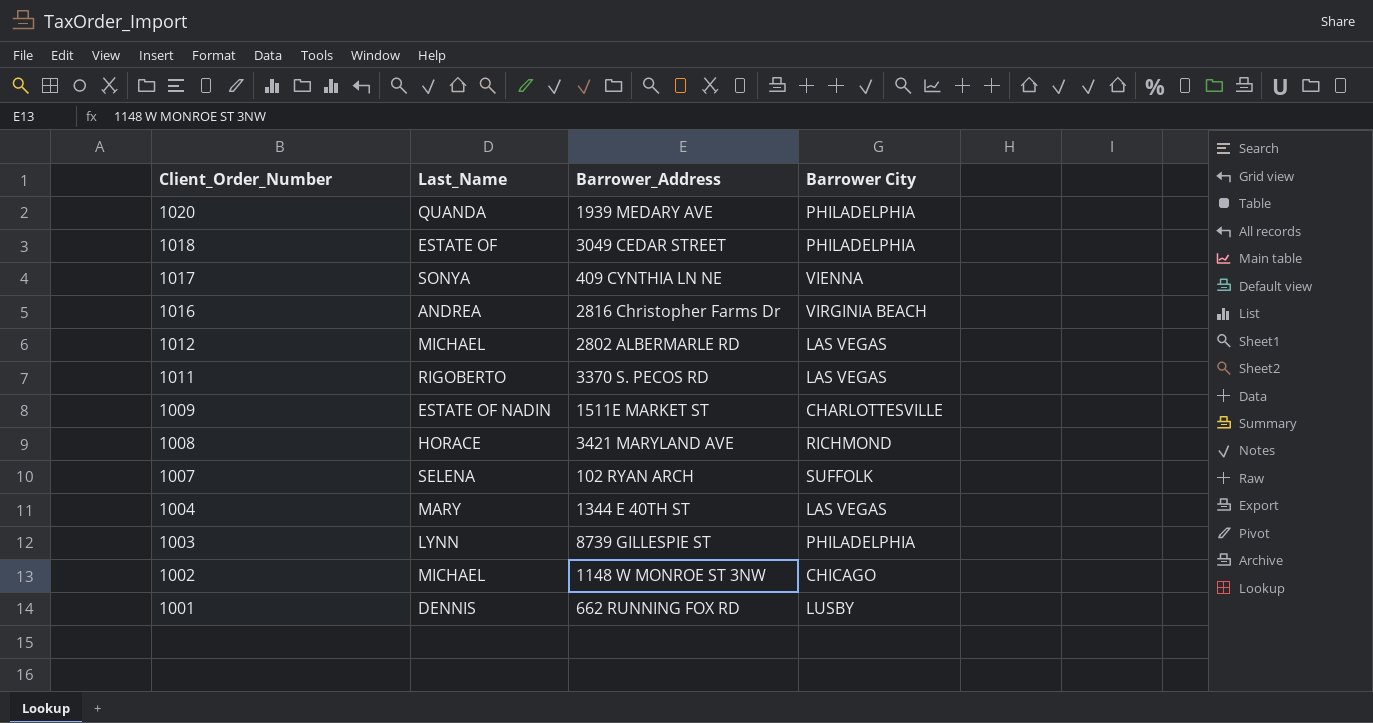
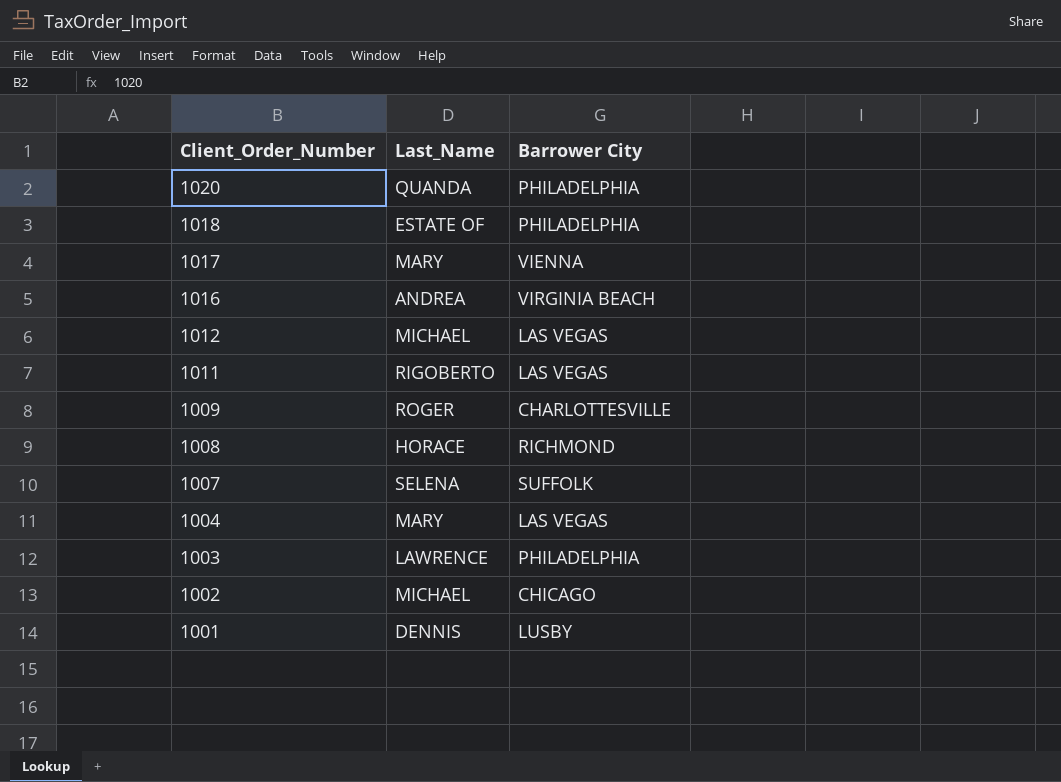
column Barrower_Address | position: 3 -> none
1017 | Last_Name: SONYA -> MARY
1009 | Last_Name: ESTATE OF NADIN -> ROGER
1003 | Last_Name: LYNN -> LAWRENCE

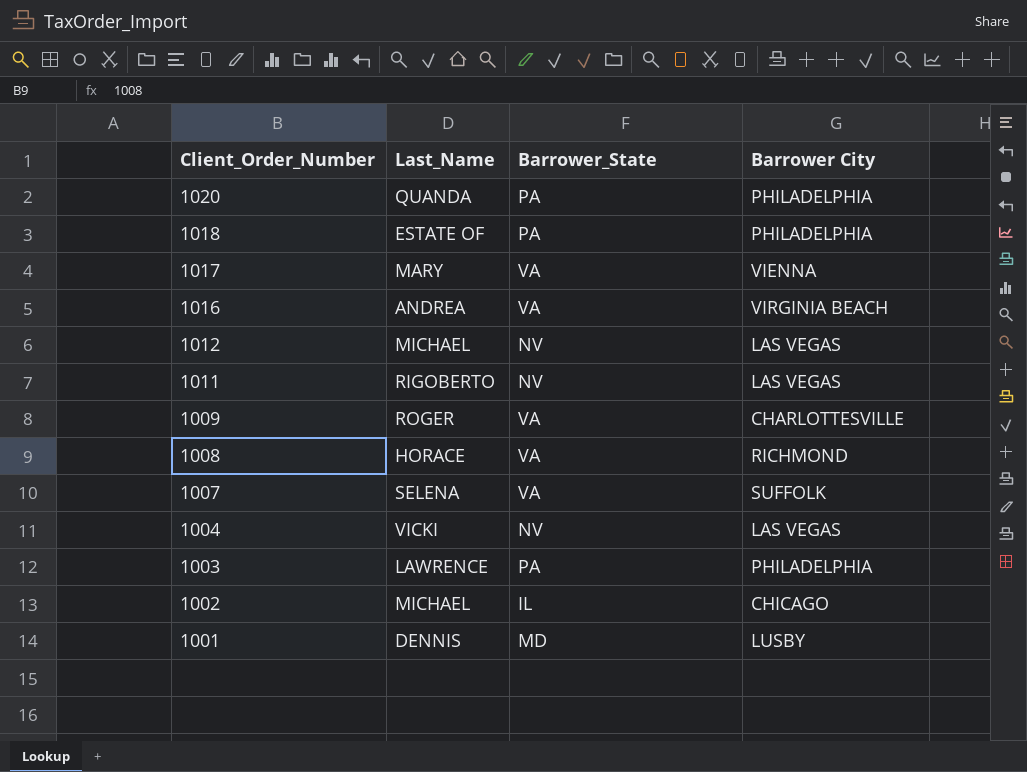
column Barrower_State | position: none -> 3
1004 | Last_Name: MARY -> VICKI

